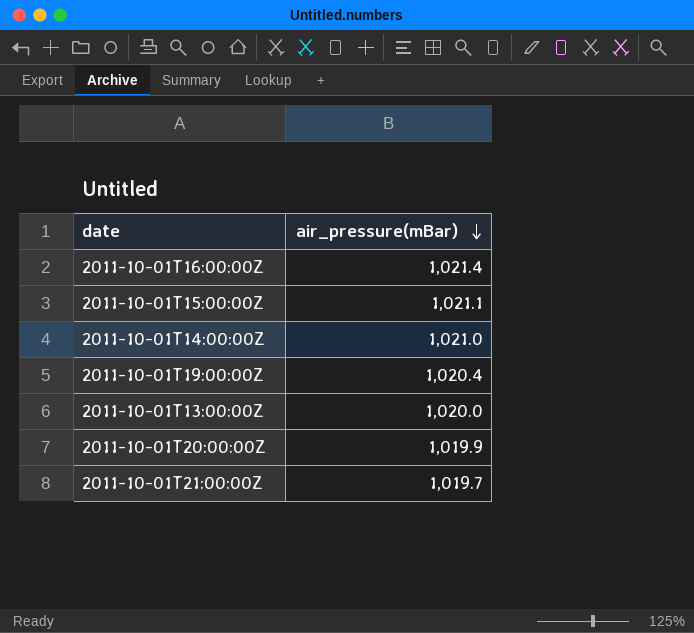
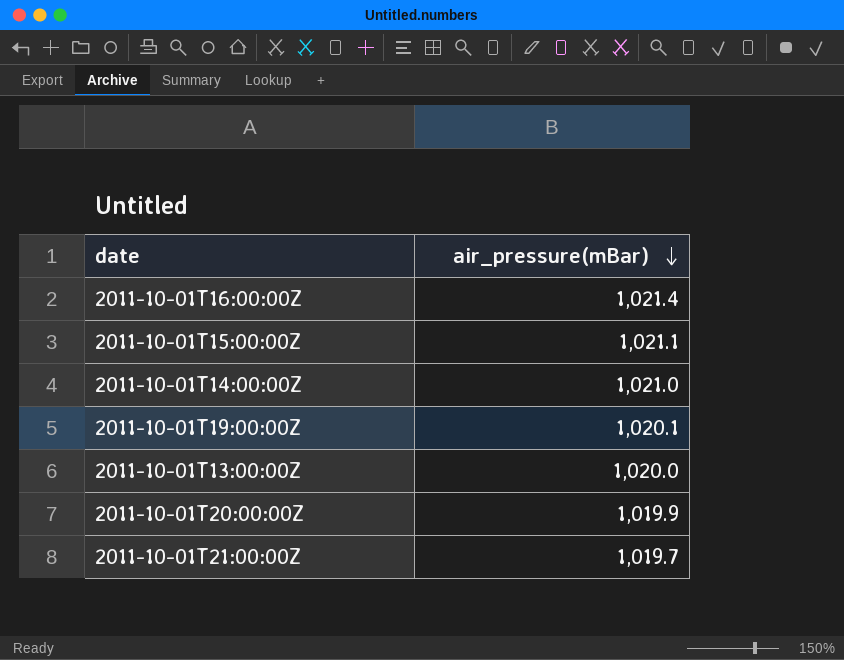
2011-10-01T19:00:00Z | air_pressure(mBar): 1,020.4 -> 1,020.1

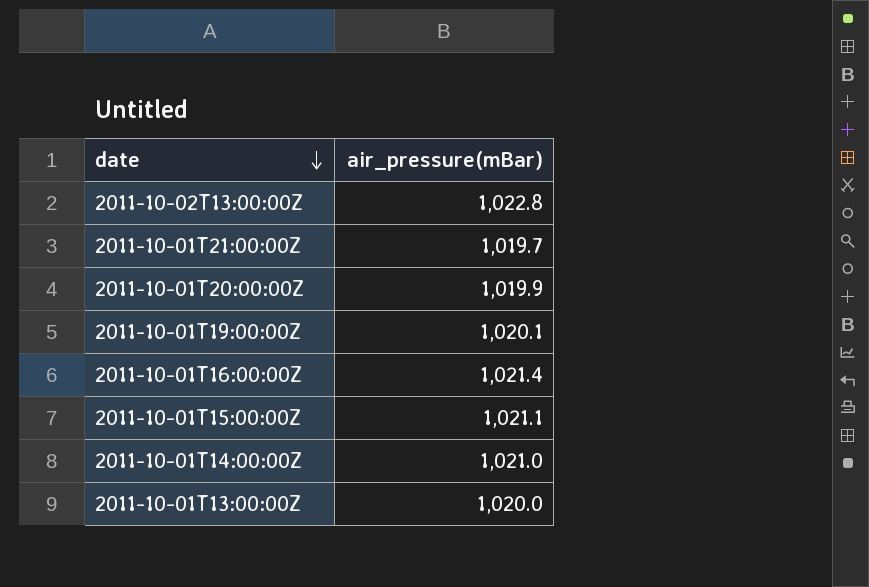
row order: air_pressure(mBar) descending -> date descending
row 2011-10-02T13:00:00Z: none -> 1,022.8

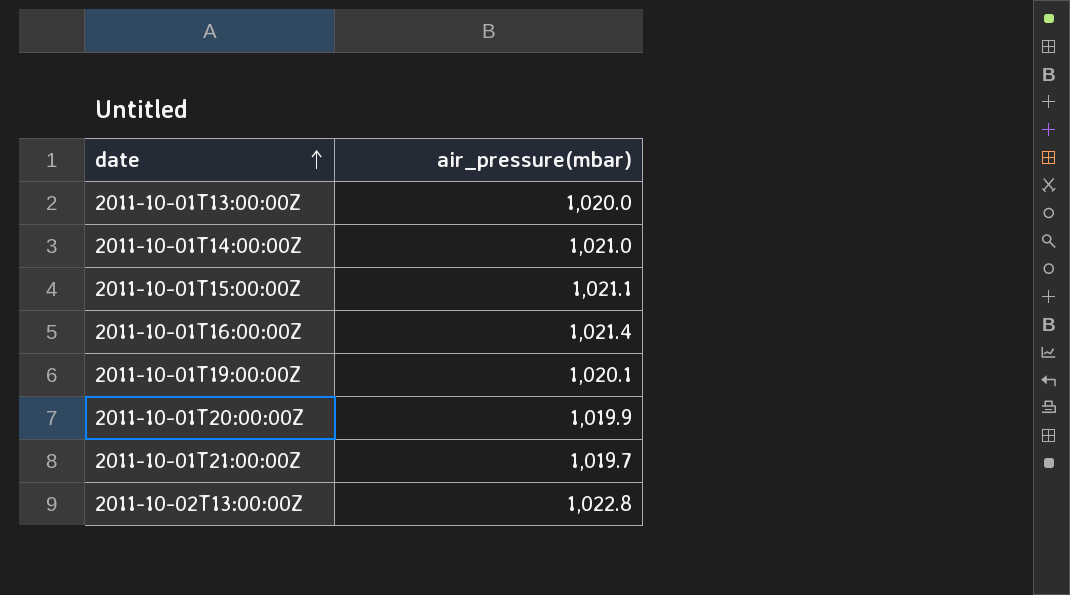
row order: date descending -> date ascending
column name: air_pressure(mBar) -> air_pressure(mbar)

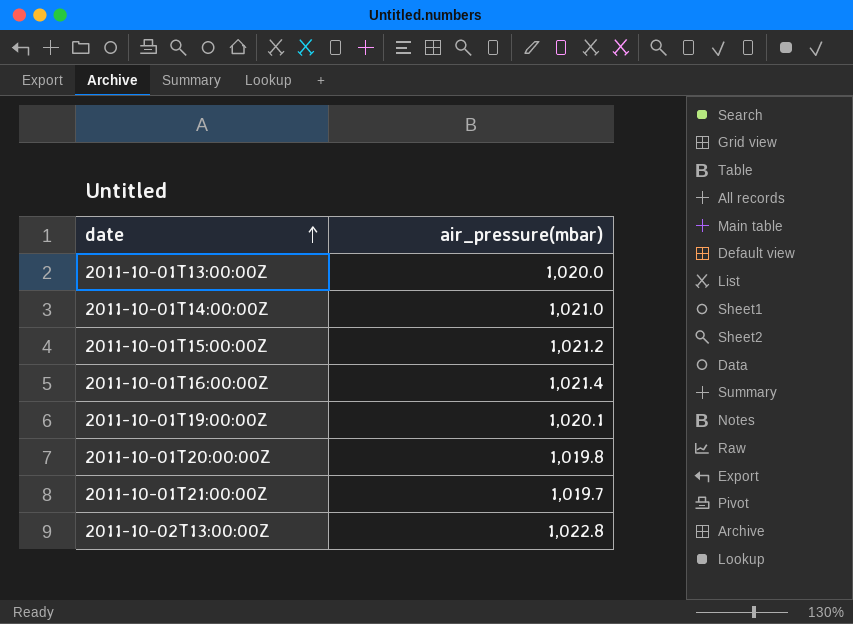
2011-10-01T15:00:00Z | air_pressure(mbar): 1,021.1 -> 1,021.2
2011-10-01T20:00:00Z | air_pressure(mbar): 1,019.9 -> 1,019.8

